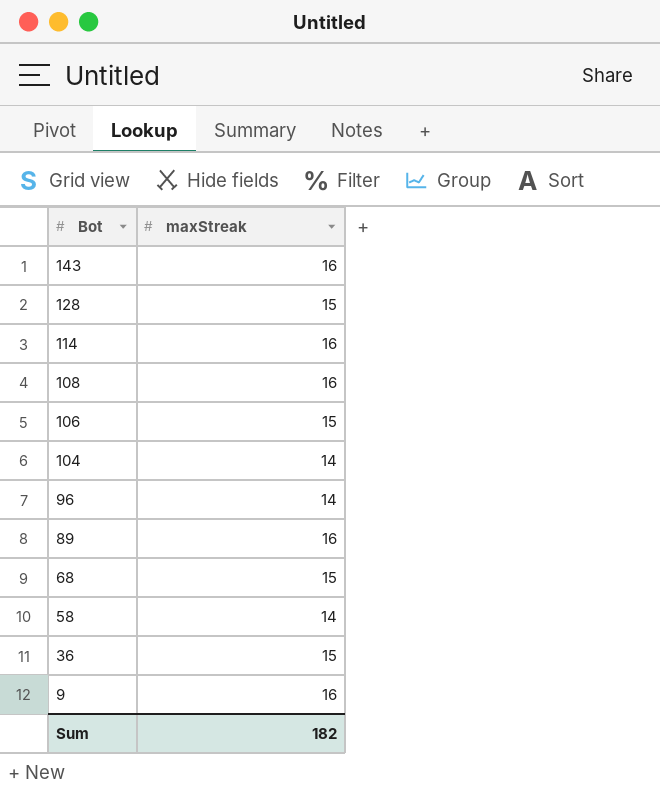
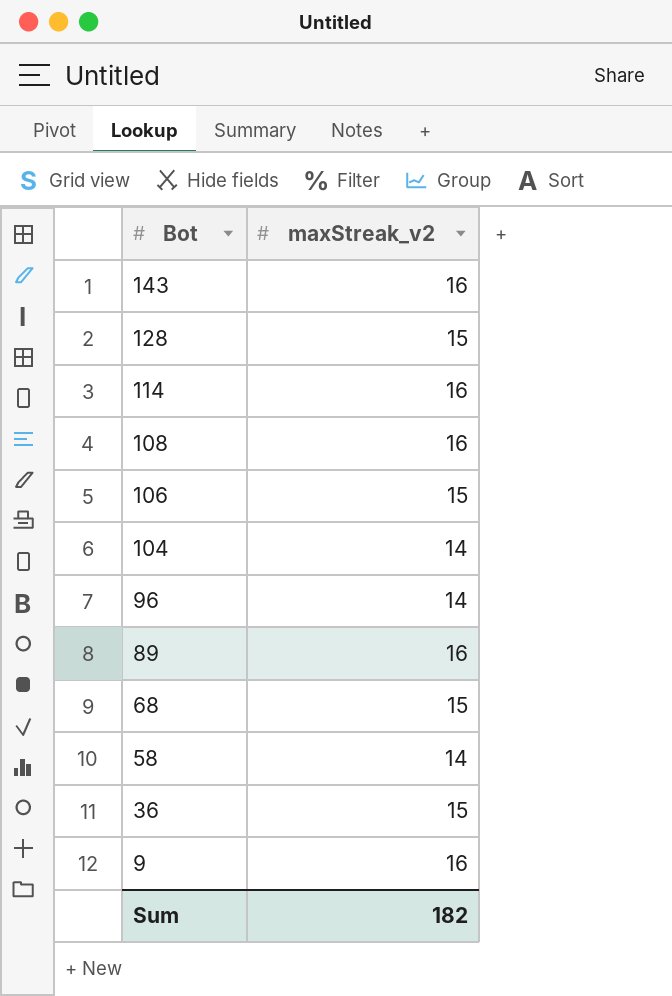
column name: maxStreak -> maxStreak_v2

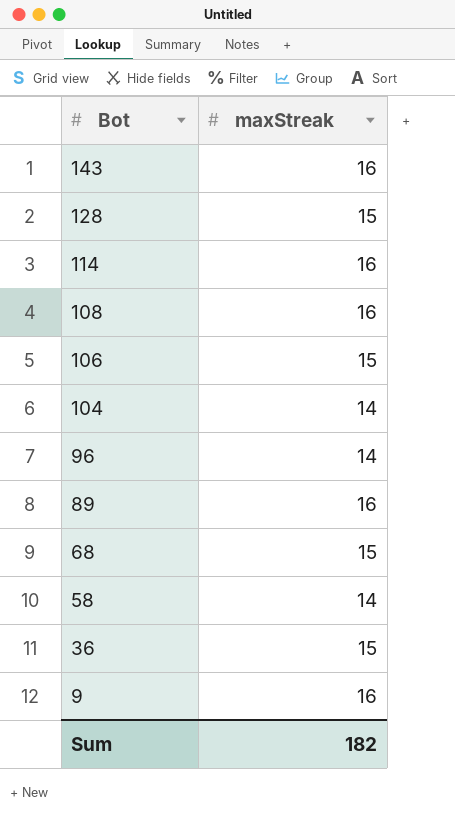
column name: maxStreak_v2 -> maxStreak

